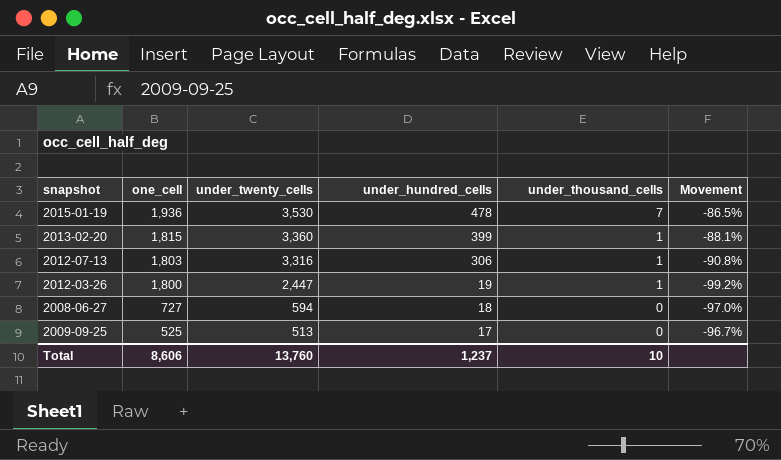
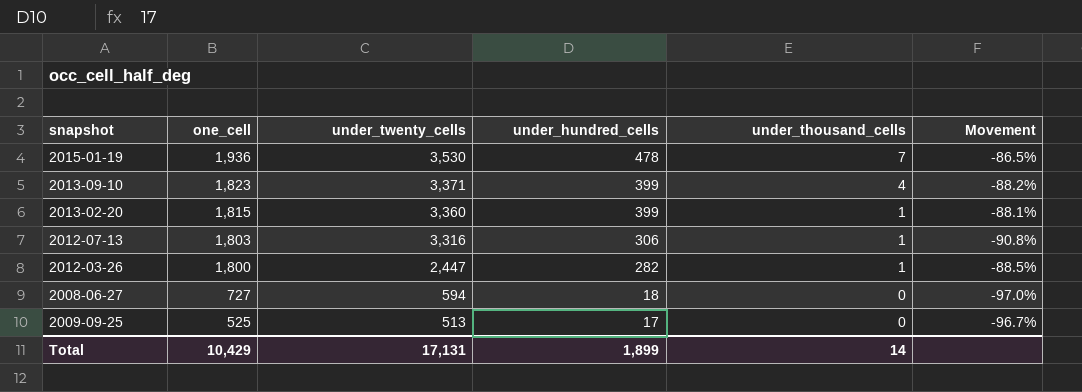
row 2013-09-10: none -> 1,823 | 3,371 | 399 | 4 | -88.2%
2012-03-26 | under_hundred_cells: 19 -> 282
2012-03-26 | Movement: -99.2% -> -88.5%
Total | one_cell: 8,606 -> 10,429
Total | under_twenty_cells: 13,760 -> 17,131
Total | under_hundred_cells: 1,237 -> 1,899
Total | under_thousand_cells: 10 -> 14

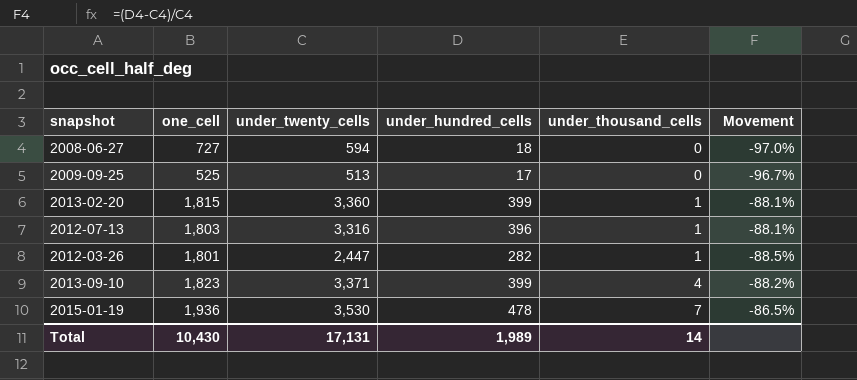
row order: one_cell descending -> under_thousand_cells ascending
2012-07-13 | under_hundred_cells: 306 -> 396
2012-07-13 | Movement: -90.8% -> -88.1%
2012-03-26 | one_cell: 1,800 -> 1,801
Total | one_cell: 10,429 -> 10,430
Total | under_hundred_cells: 1,899 -> 1,989

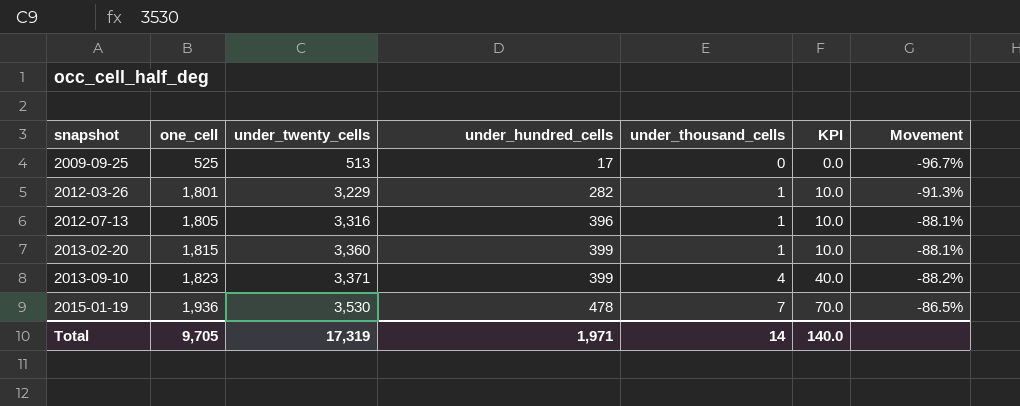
row order: under_thousand_cells ascending -> snapshot ascending
column KPI | formula: none -> [under_thousand_cells] * 10
row 2008-06-27: 727 | 594 | 18 | 0 | -97.0% -> none
2012-03-26 | under_twenty_cells: 2,447 -> 3,229
2012-03-26 | Movement: -88.5% -> -91.3%
2012-07-13 | one_cell: 1,803 -> 1,805
Total | one_cell: 10,430 -> 9,705
Total | under_twenty_cells: 17,131 -> 17,319
Total | under_hundred_cells: 1,989 -> 1,971

